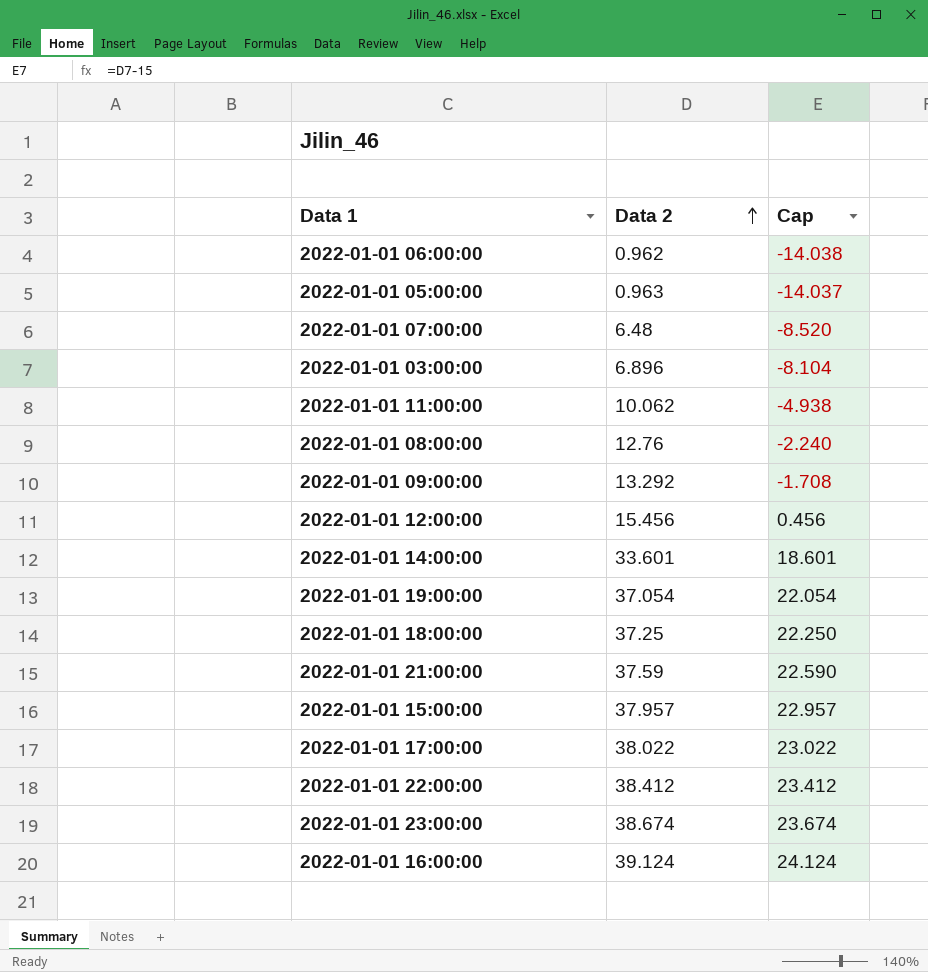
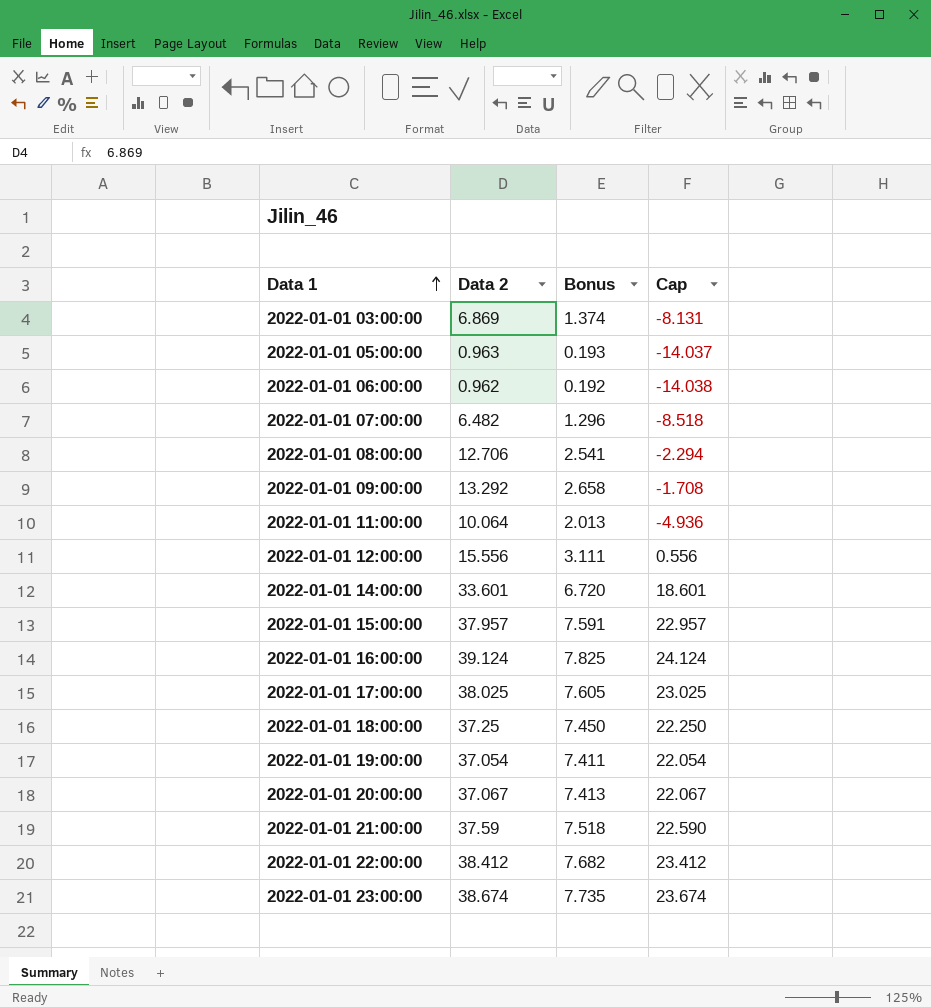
row order: Data 2 ascending -> Data 1 ascending
column Bonus | formula: none -> [Data 2] * 0.2
2022-01-01 03:00:00 | Data 2: 6.896 -> 6.869
2022-01-01 03:00:00 | Cap: -8.104 -> -8.131
2022-01-01 07:00:00 | Data 2: 6.48 -> 6.482
2022-01-01 07:00:00 | Cap: -8.520 -> -8.518
2022-01-01 08:00:00 | Data 2: 12.76 -> 12.706
2022-01-01 08:00:00 | Cap: -2.240 -> -2.294
2022-01-01 11:00:00 | Data 2: 10.062 -> 10.064
2022-01-01 11:00:00 | Cap: -4.938 -> -4.936
2022-01-01 12:00:00 | Data 2: 15.456 -> 15.556
2022-01-01 12:00:00 | Cap: 0.456 -> 0.556
2022-01-01 17:00:00 | Data 2: 38.022 -> 38.025
2022-01-01 17:00:00 | Cap: 23.022 -> 23.025
row 2022-01-01 20:00:00: none -> 37.067 | 7.413 | 22.067

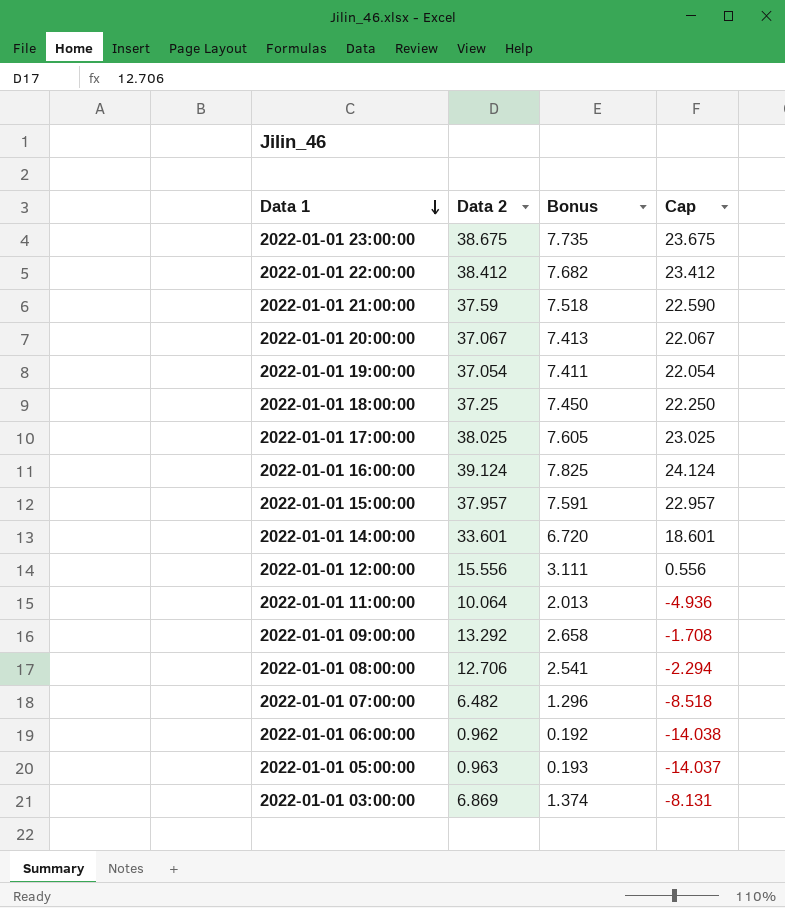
row order: Data 1 ascending -> Data 1 descending
2022-01-01 23:00:00 | Data 2: 38.674 -> 38.675
2022-01-01 23:00:00 | Cap: 23.674 -> 23.675

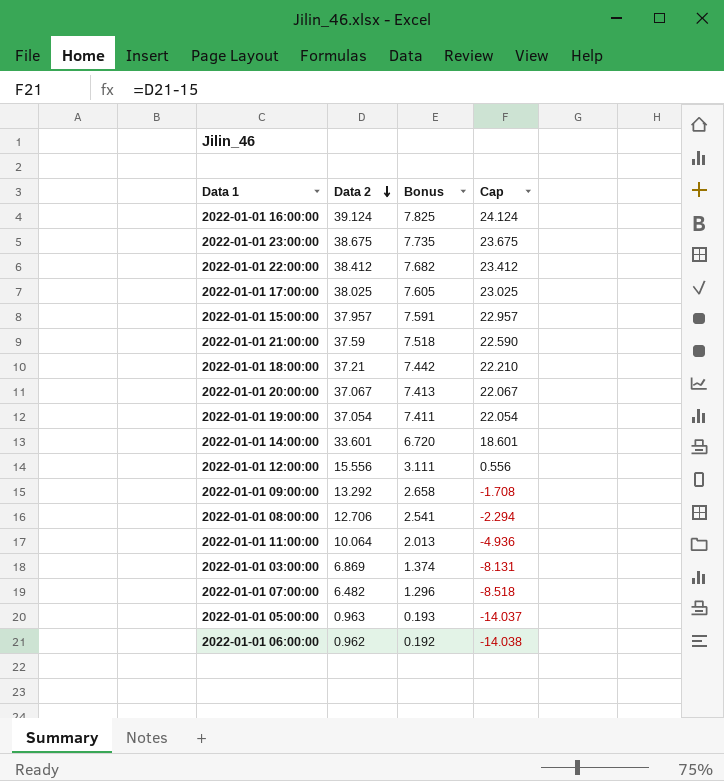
row order: Data 1 descending -> Data 2 descending
2022-01-01 18:00:00 | Data 2: 37.25 -> 37.21
2022-01-01 18:00:00 | Bonus: 7.450 -> 7.442
2022-01-01 18:00:00 | Cap: 22.250 -> 22.210

